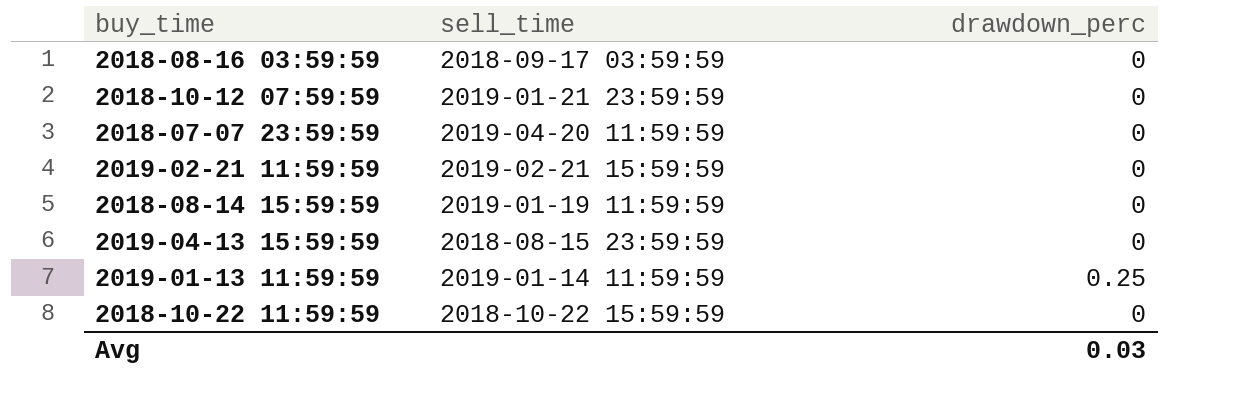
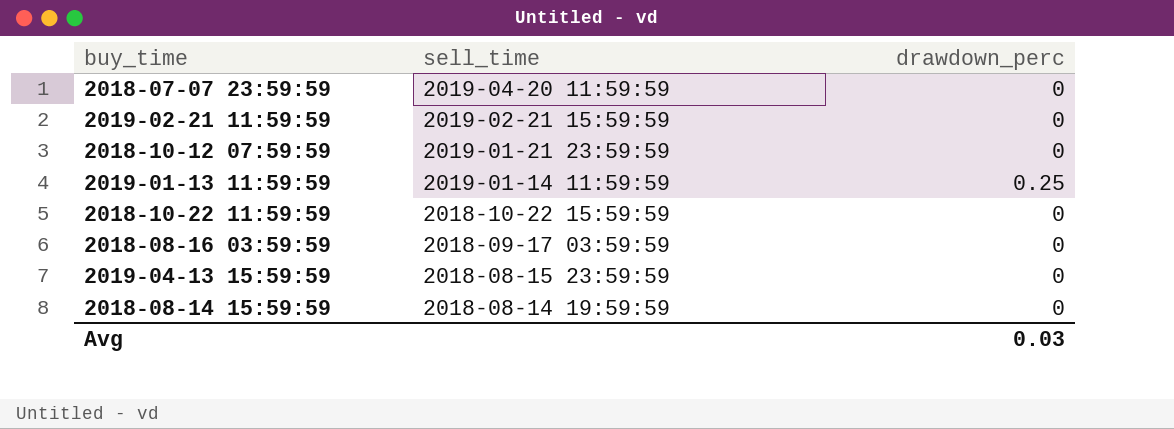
row order: none -> sell_time descending
2018-08-14 15:59:59 | sell_time: 2019-01-19 11:59:59 -> 2018-08-14 19:59:59

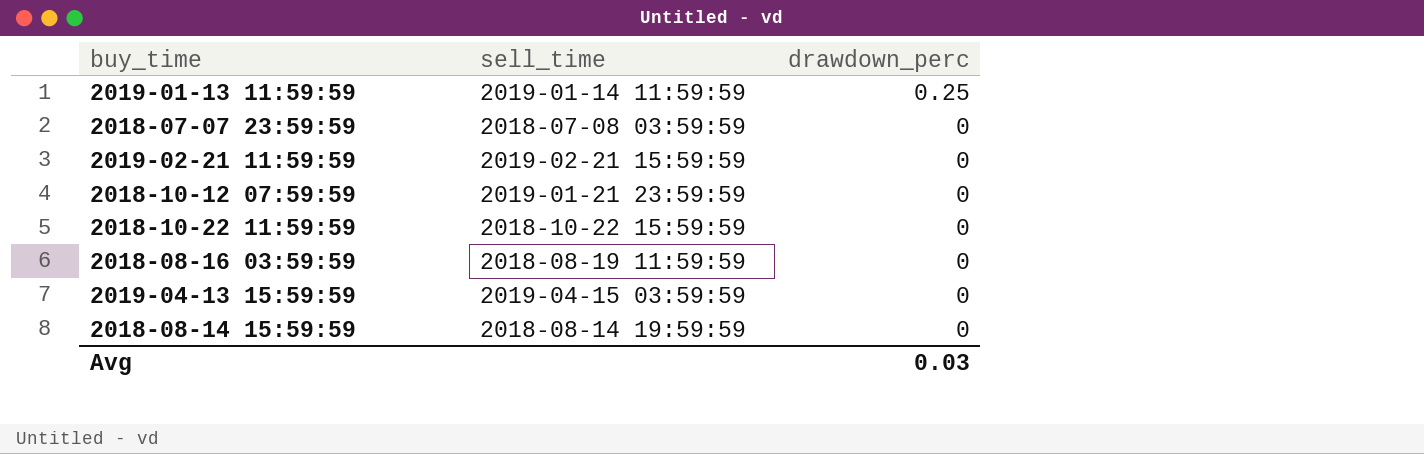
row order: sell_time descending -> drawdown_perc descending
2018-07-07 23:59:59 | sell_time: 2019-04-20 11:59:59 -> 2018-07-08 03:59:59
2018-08-16 03:59:59 | sell_time: 2018-09-17 03:59:59 -> 2018-08-19 11:59:59
2019-04-13 15:59:59 | sell_time: 2018-08-15 23:59:59 -> 2019-04-15 03:59:59

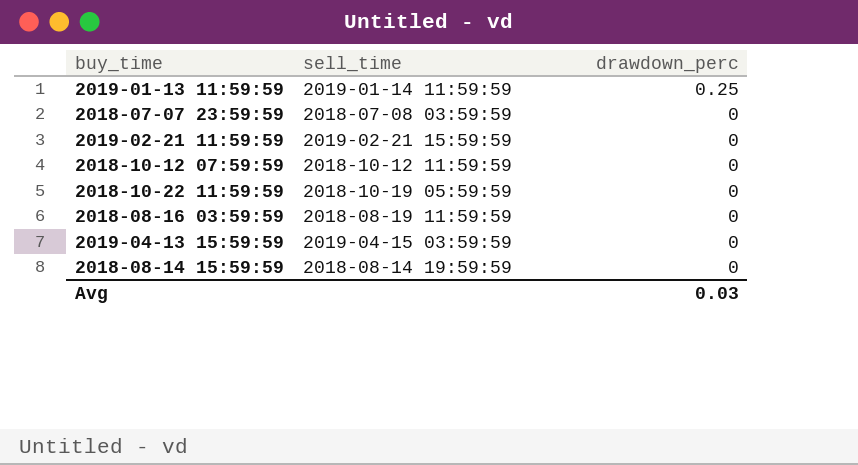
2018-10-12 07:59:59 | sell_time: 2019-01-21 23:59:59 -> 2018-10-12 11:59:59
2018-10-22 11:59:59 | sell_time: 2018-10-22 15:59:59 -> 2018-10-19 05:59:59

